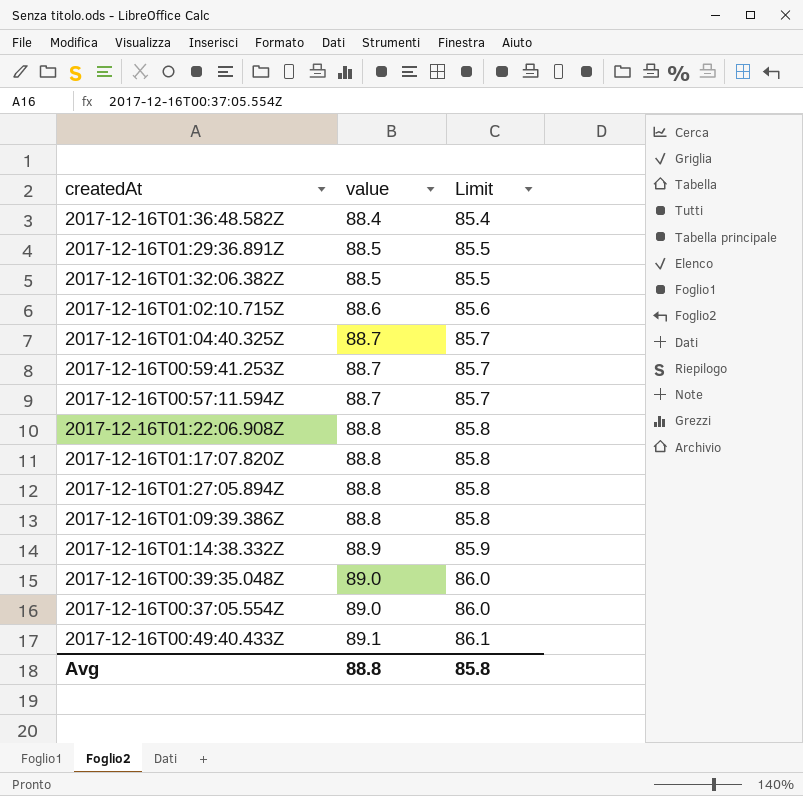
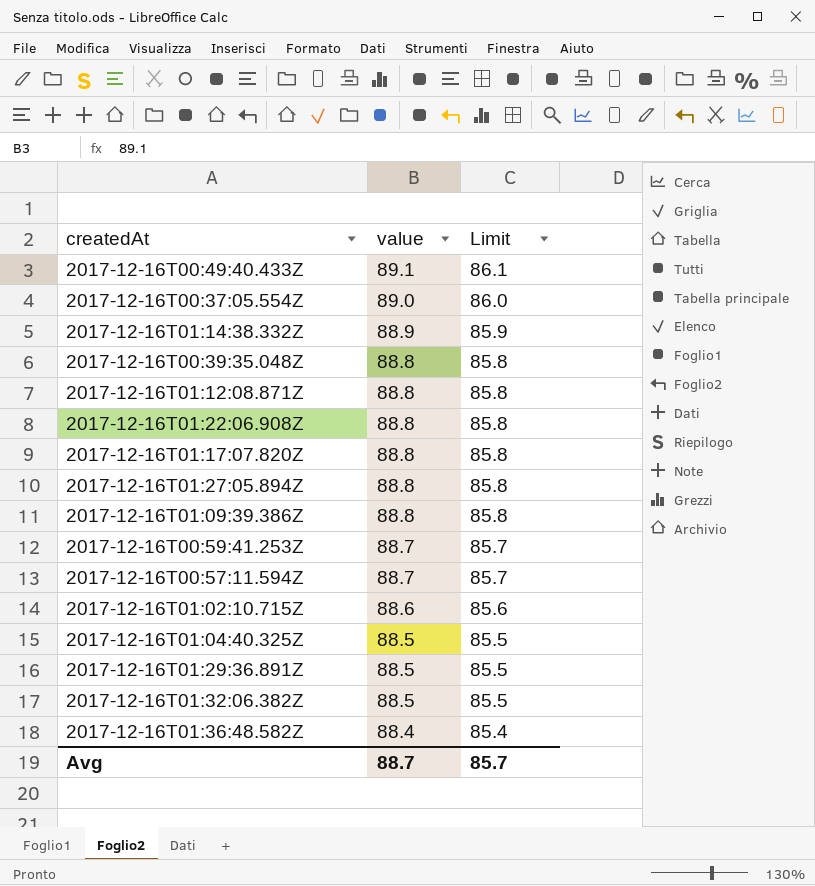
row order: value ascending -> value descending
2017-12-16T00:39:35.048Z | value: 89.0 -> 88.8
2017-12-16T00:39:35.048Z | Limit: 86.0 -> 85.8
row 2017-12-16T01:12:08.871Z: none -> 88.8 | 85.8
2017-12-16T01:04:40.325Z | value: 88.7 -> 88.5
2017-12-16T01:04:40.325Z | Limit: 85.7 -> 85.5
Avg | value: 88.8 -> 88.7
Avg | Limit: 85.8 -> 85.7

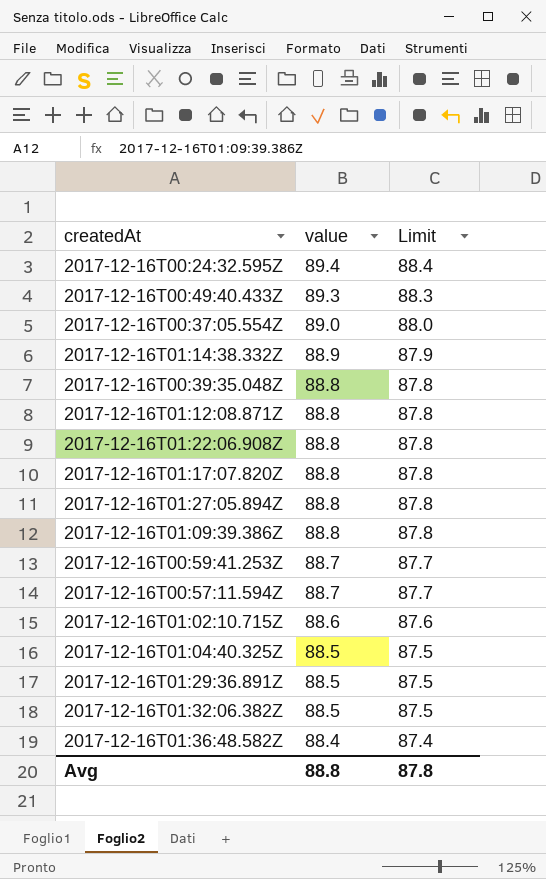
column Limit | formula: [value] - 3 -> [value] - 1
row 2017-12-16T00:24:32.595Z: none -> 89.4 | 88.4
2017-12-16T00:49:40.433Z | value: 89.1 -> 89.3
Avg | value: 88.7 -> 88.8
Avg | Limit: 85.7 -> 87.8

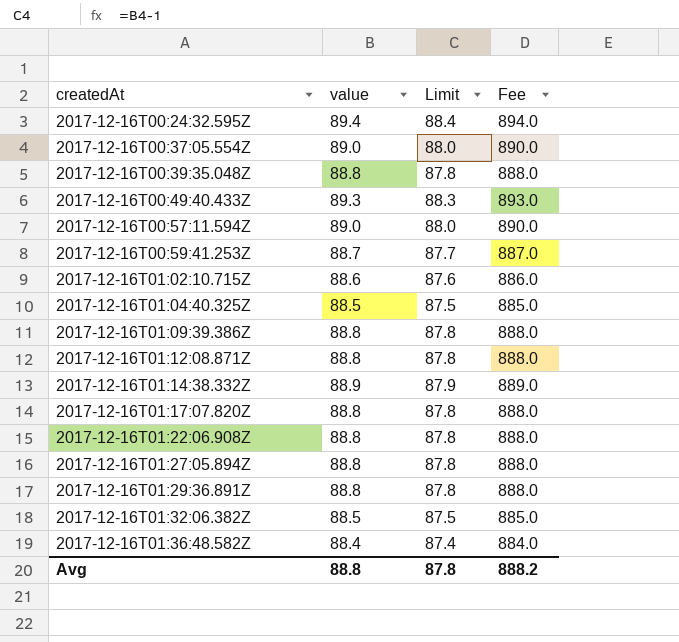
row order: value descending -> createdAt ascending
column Fee | formula: none -> [value] * 10
2017-12-16T00:57:11.594Z | value: 88.7 -> 89.0
2017-12-16T00:57:11.594Z | Limit: 87.7 -> 88.0
2017-12-16T01:29:36.891Z | value: 88.5 -> 88.8
2017-12-16T01:29:36.891Z | Limit: 87.5 -> 87.8

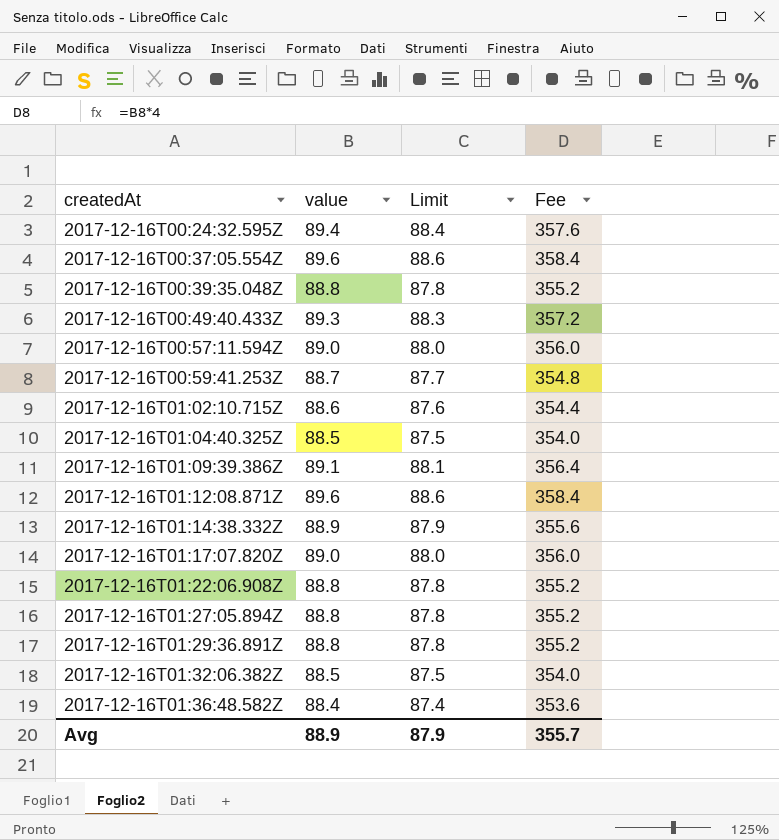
column Fee | formula: [value] * 10 -> [value] * 4
2017-12-16T00:37:05.554Z | value: 89.0 -> 89.6
2017-12-16T00:37:05.554Z | Limit: 88.0 -> 88.6
2017-12-16T01:09:39.386Z | value: 88.8 -> 89.1
2017-12-16T01:09:39.386Z | Limit: 87.8 -> 88.1
2017-12-16T01:12:08.871Z | value: 88.8 -> 89.6
2017-12-16T01:12:08.871Z | Limit: 87.8 -> 88.6
2017-12-16T01:17:07.820Z | value: 88.8 -> 89.0
2017-12-16T01:17:07.820Z | Limit: 87.8 -> 88.0
Avg | value: 88.8 -> 88.9
Avg | Limit: 87.8 -> 87.9
Avg | Fee: 888.2 -> 355.7

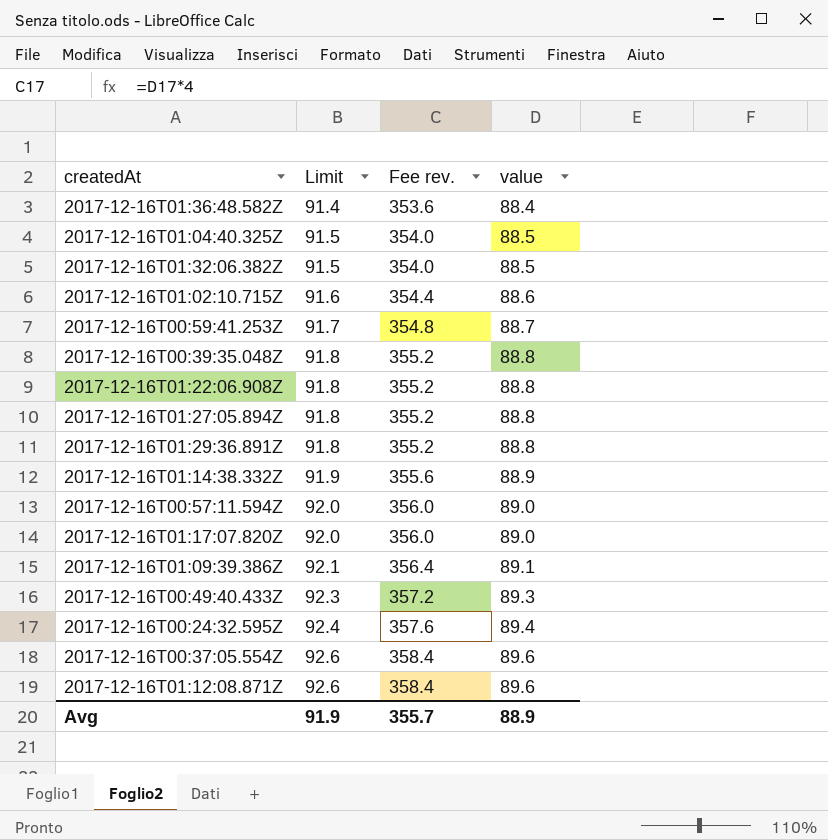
row order: createdAt ascending -> Limit ascending
column Limit | formula: [value] - 1 -> [value] + 3
column name: Fee -> Fee rev.
column value | position: 2 -> 4
Avg | Limit: 87.9 -> 91.9

